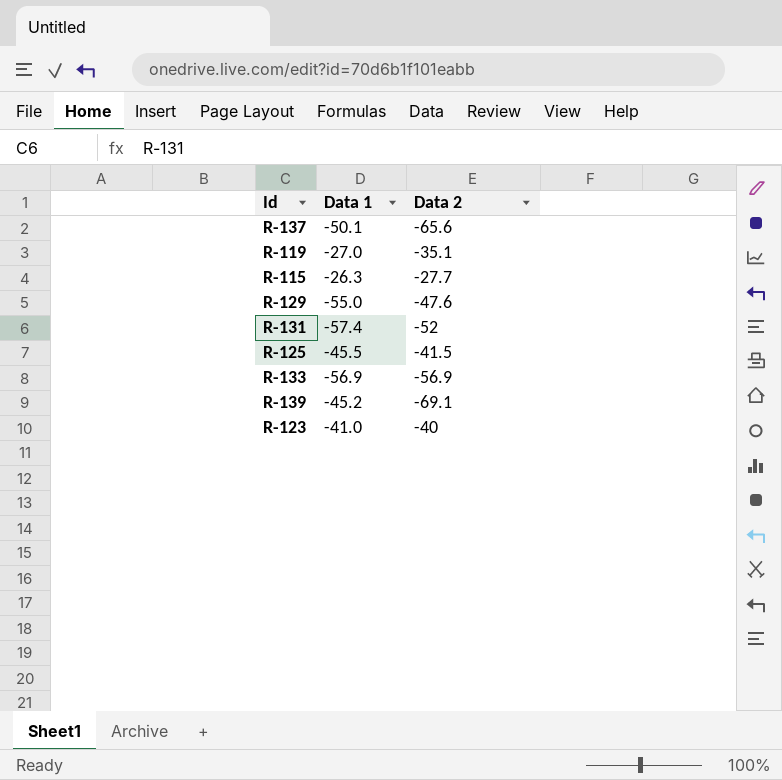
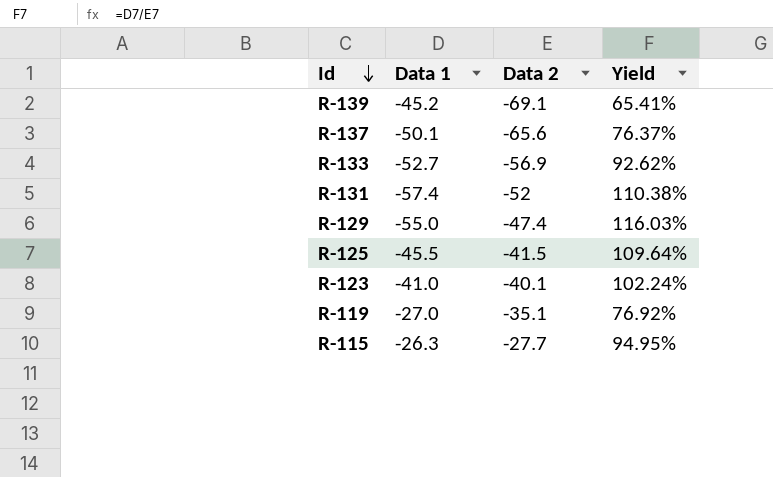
row order: none -> Id descending
column Yield | formula: none -> [Data 1] / [Data 2]
R-133 | Data 1: -56.9 -> -52.7
R-129 | Data 2: -47.6 -> -47.4
R-123 | Data 2: -40 -> -40.1

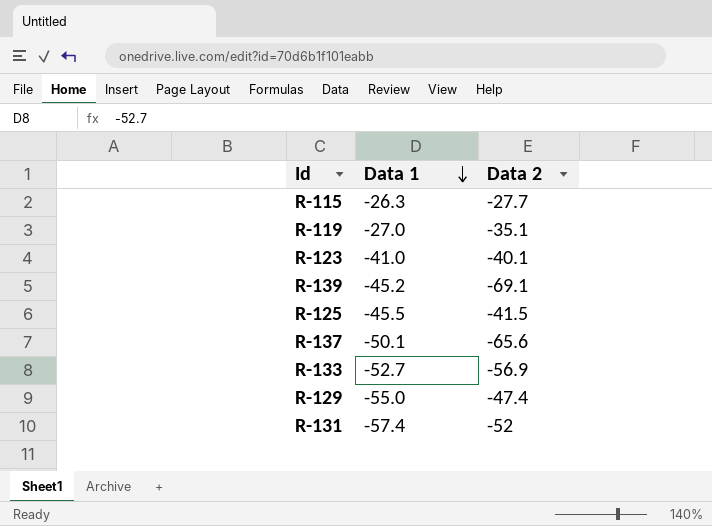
row order: Id descending -> Data 1 descending
column Yield | formula: [Data 1] / [Data 2] -> none

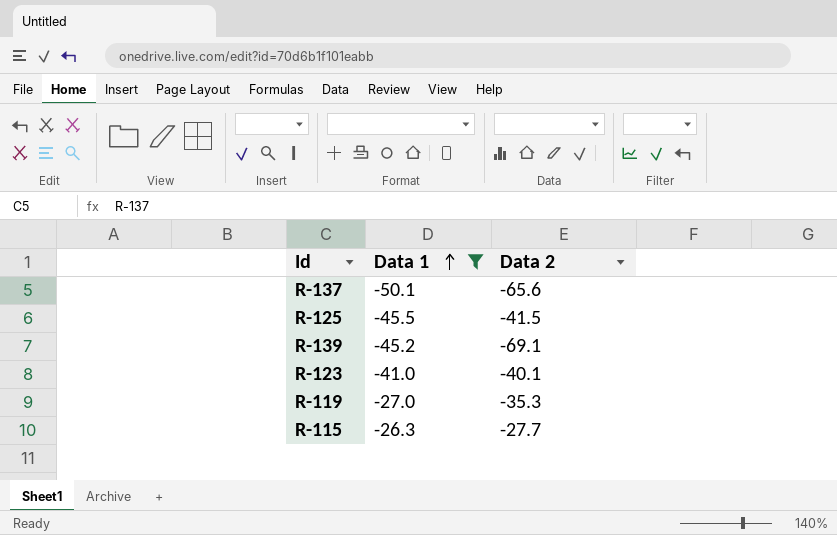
filter: none -> Data 1 >= -50.1
row order: Data 1 descending -> Data 1 ascending
R-119 | Data 2: -35.1 -> -35.3

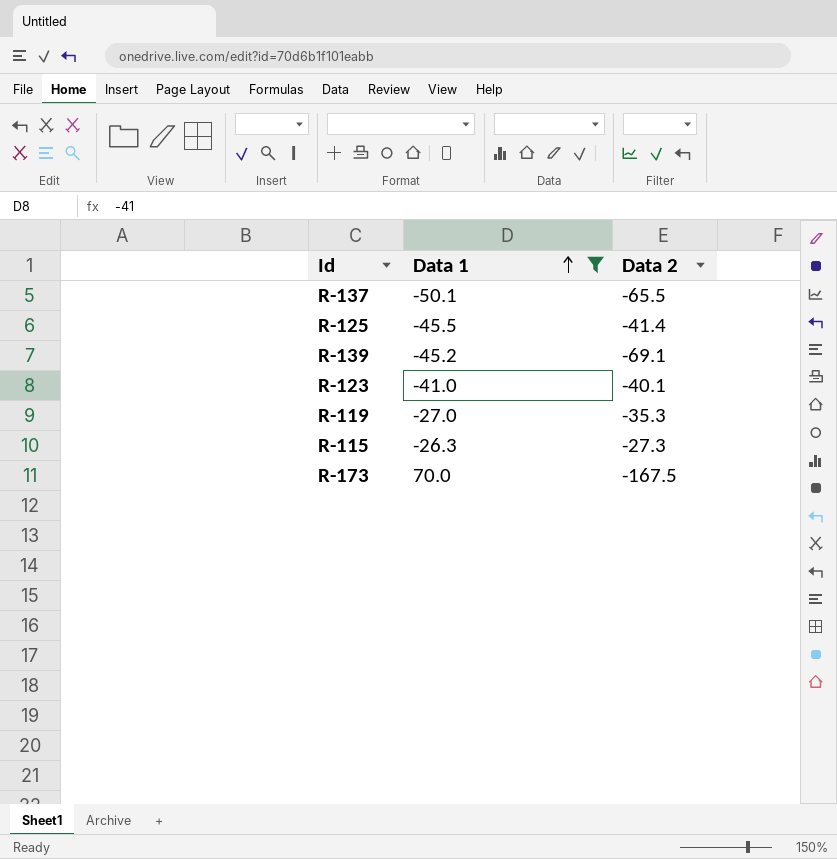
R-137 | Data 2: -65.6 -> -65.5
R-125 | Data 2: -41.5 -> -41.4
R-115 | Data 2: -27.7 -> -27.3
row R-173: none -> 70.0 | -167.5

